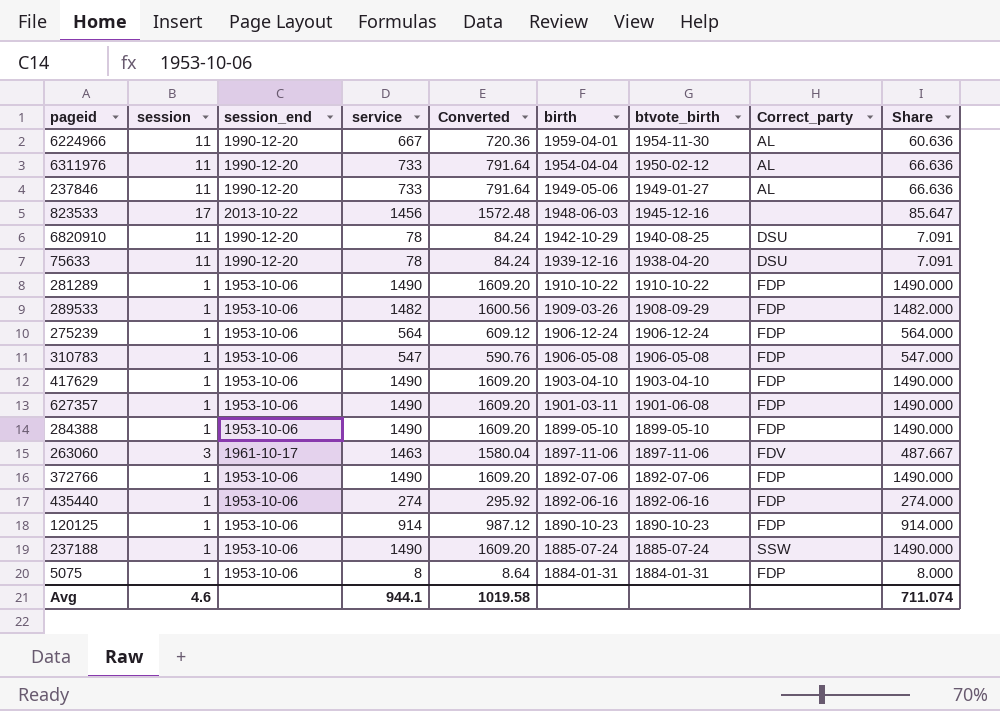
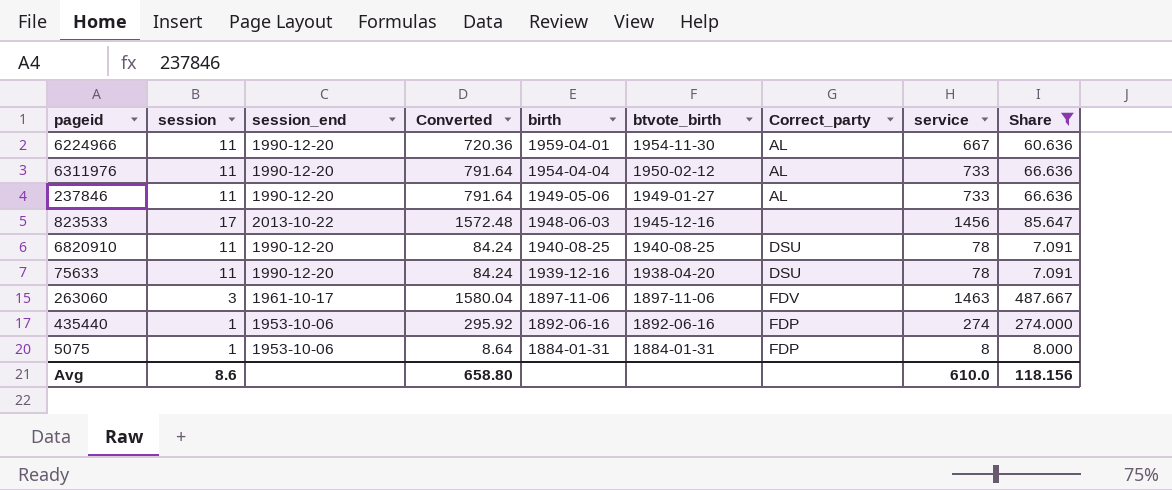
filter: none -> Share <= 487.667
column service | position: 4 -> 8
6820910 | birth: 1942-10-29 -> 1940-08-25
Avg | session: 4.6 -> 8.6
Avg | Converted: 1019.58 -> 658.80
Avg | service: 944.1 -> 610.0
Avg | Share: 711.074 -> 118.156

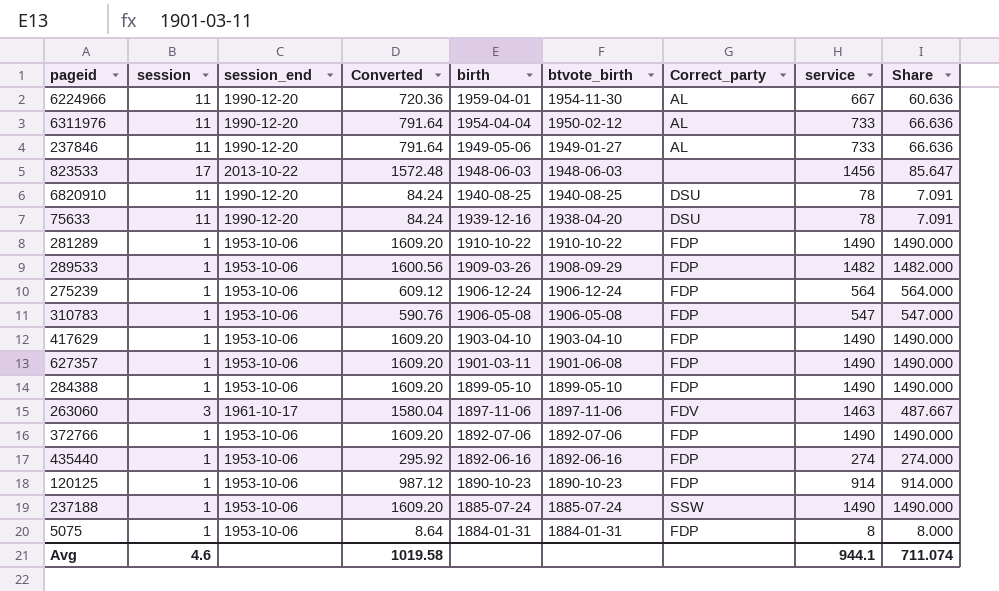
filter: Share <= 487.667 -> none
823533 | btvote_birth: 1945-12-16 -> 1948-06-03
Avg | session: 8.6 -> 4.6
Avg | Converted: 658.80 -> 1019.58
Avg | service: 610.0 -> 944.1
Avg | Share: 118.156 -> 711.074

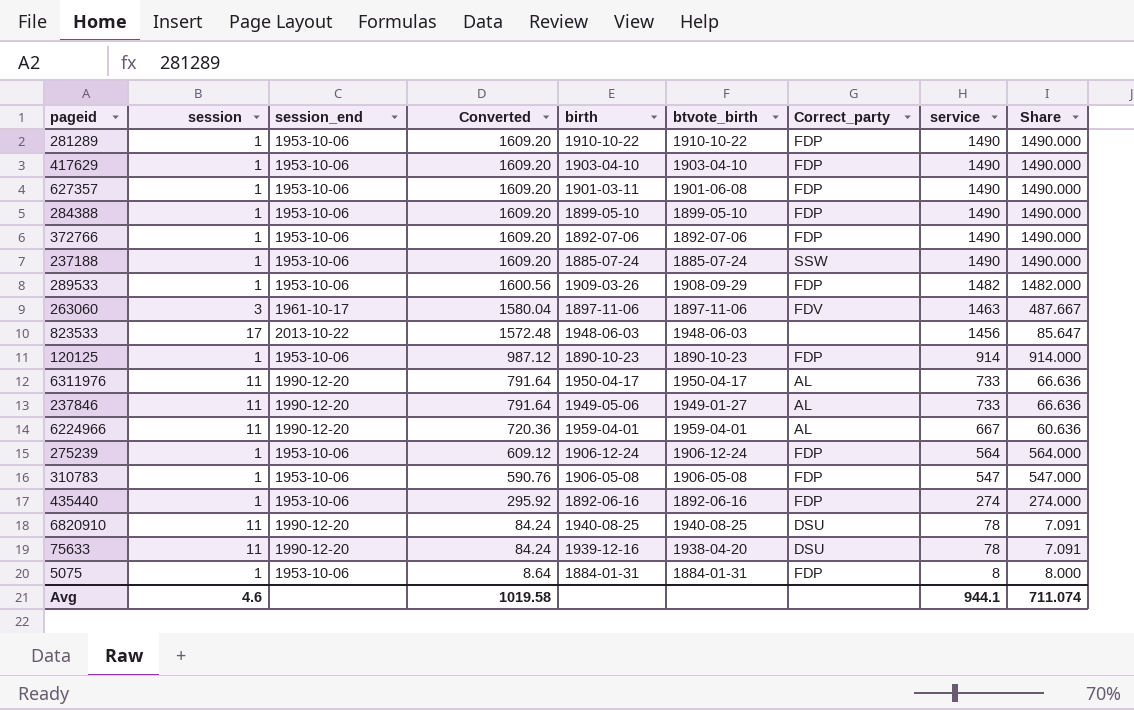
row order: birth descending -> Converted descending
6311976 | birth: 1954-04-04 -> 1950-04-17
6311976 | btvote_birth: 1950-02-12 -> 1950-04-17
6224966 | btvote_birth: 1954-11-30 -> 1959-04-01

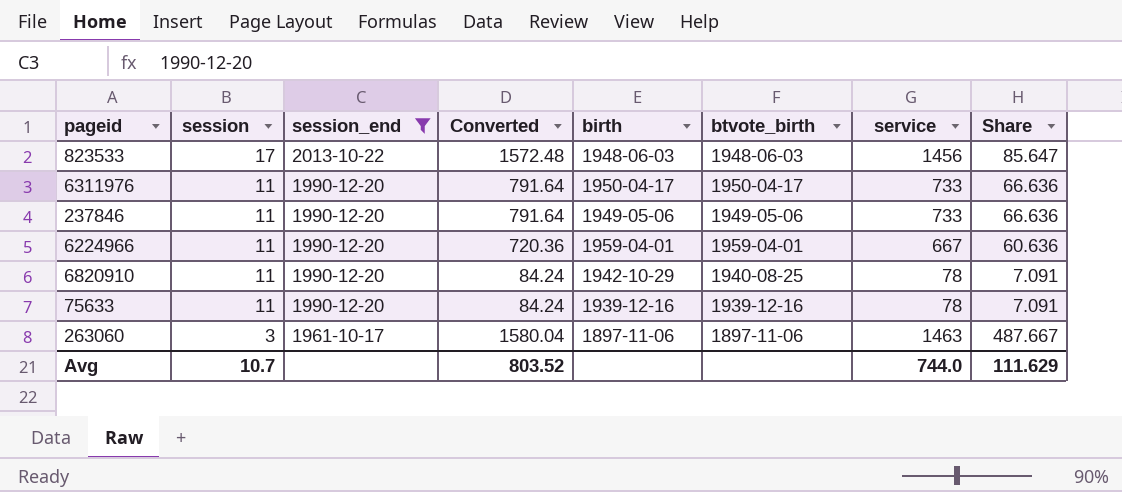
filter: none -> session_end != 1953-10-06
row order: Converted descending -> session descending
column Correct_party | position: 7 -> none
237846 | btvote_birth: 1949-01-27 -> 1949-05-06
6820910 | birth: 1940-08-25 -> 1942-10-29
75633 | btvote_birth: 1938-04-20 -> 1939-12-16
Avg | session: 4.6 -> 10.7
Avg | Converted: 1019.58 -> 803.52
Avg | service: 944.1 -> 744.0
Avg | Share: 711.074 -> 111.629

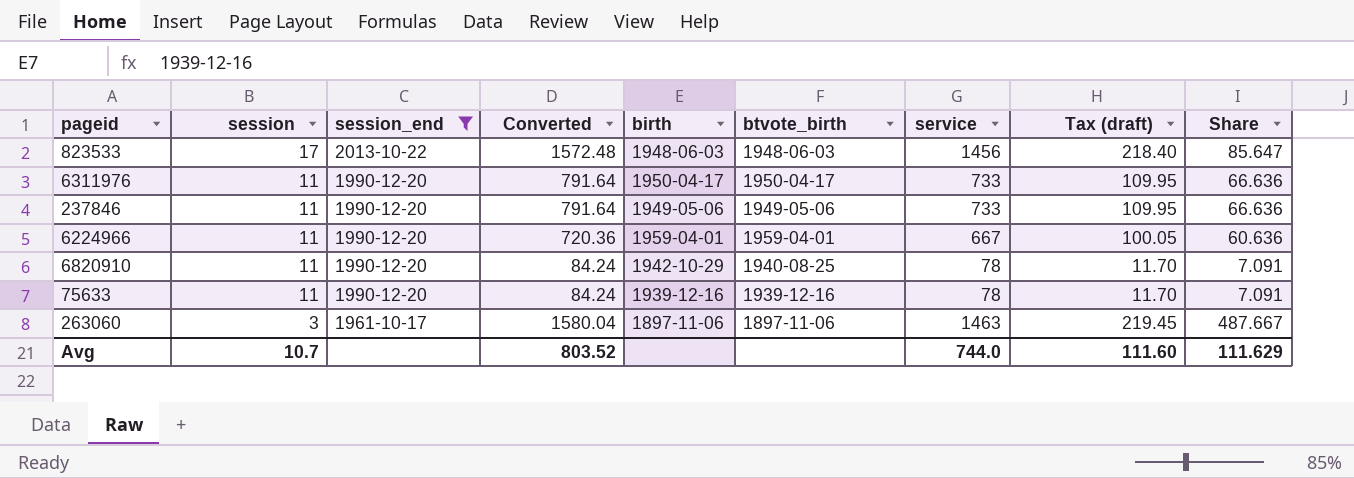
column Tax (draft) | formula: none -> [service] * 0.15

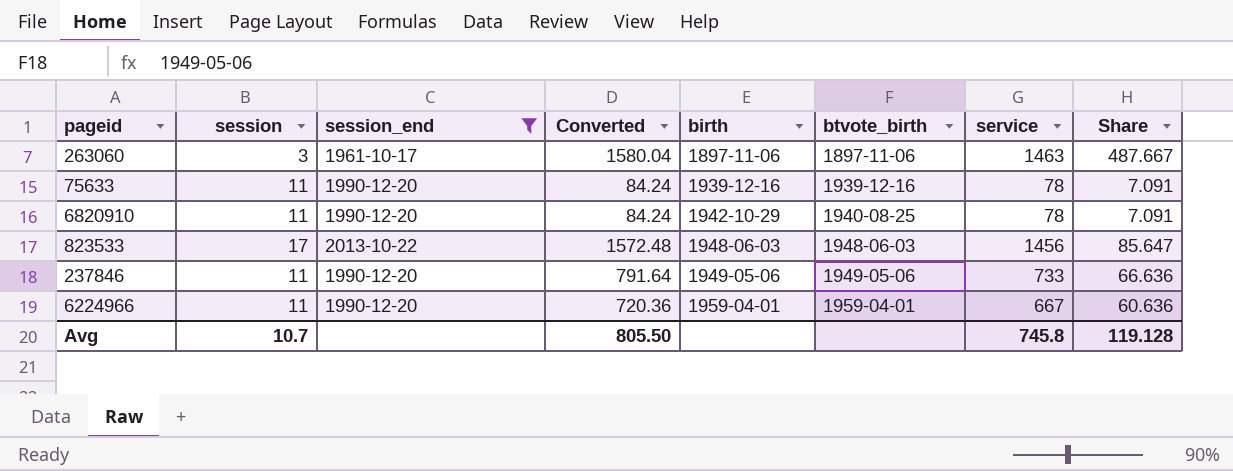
row order: session descending -> birth ascending
column Tax (draft) | formula: [service] * 0.15 -> none
row 6311976: 11 | 1990-12-20 | 791.64 | 1950-04-17 | 1950-04-17 | 733 | 109.95 | 66.636 -> none
Avg | Converted: 803.52 -> 805.50
Avg | service: 744.0 -> 745.8
Avg | Share: 111.629 -> 119.128

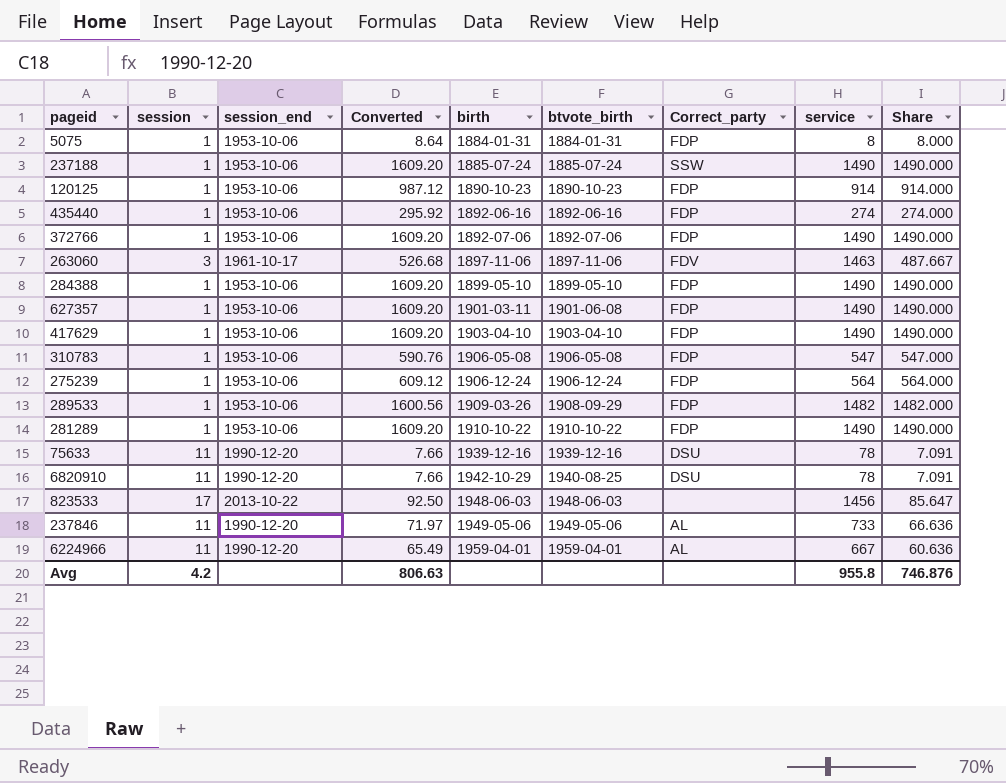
filter: session_end != 1953-10-06 -> none
column Converted | formula: [service] * 1.08 -> [Share] * 1.08
column Correct_party | position: none -> 7
Avg | session: 10.7 -> 4.2
Avg | Converted: 805.50 -> 806.63
Avg | service: 745.8 -> 955.8
Avg | Share: 119.128 -> 746.876

